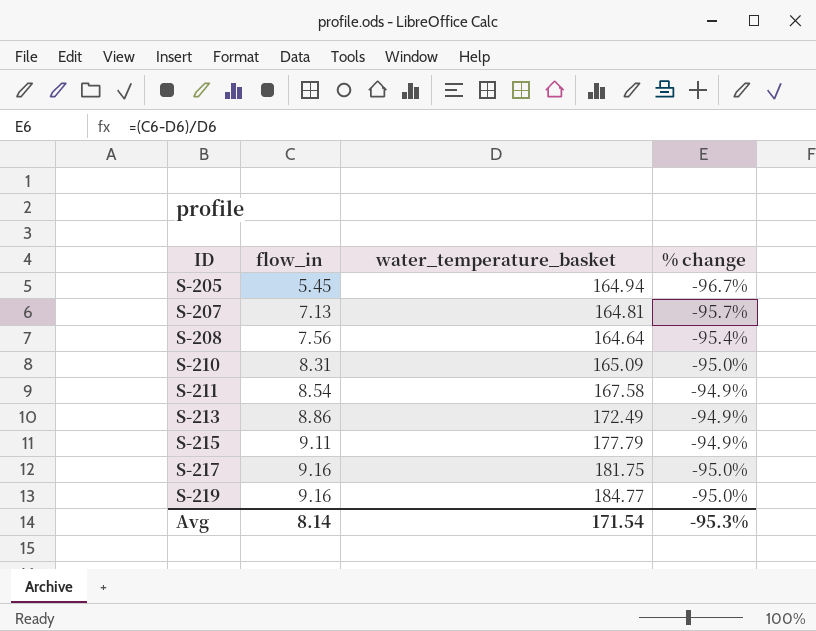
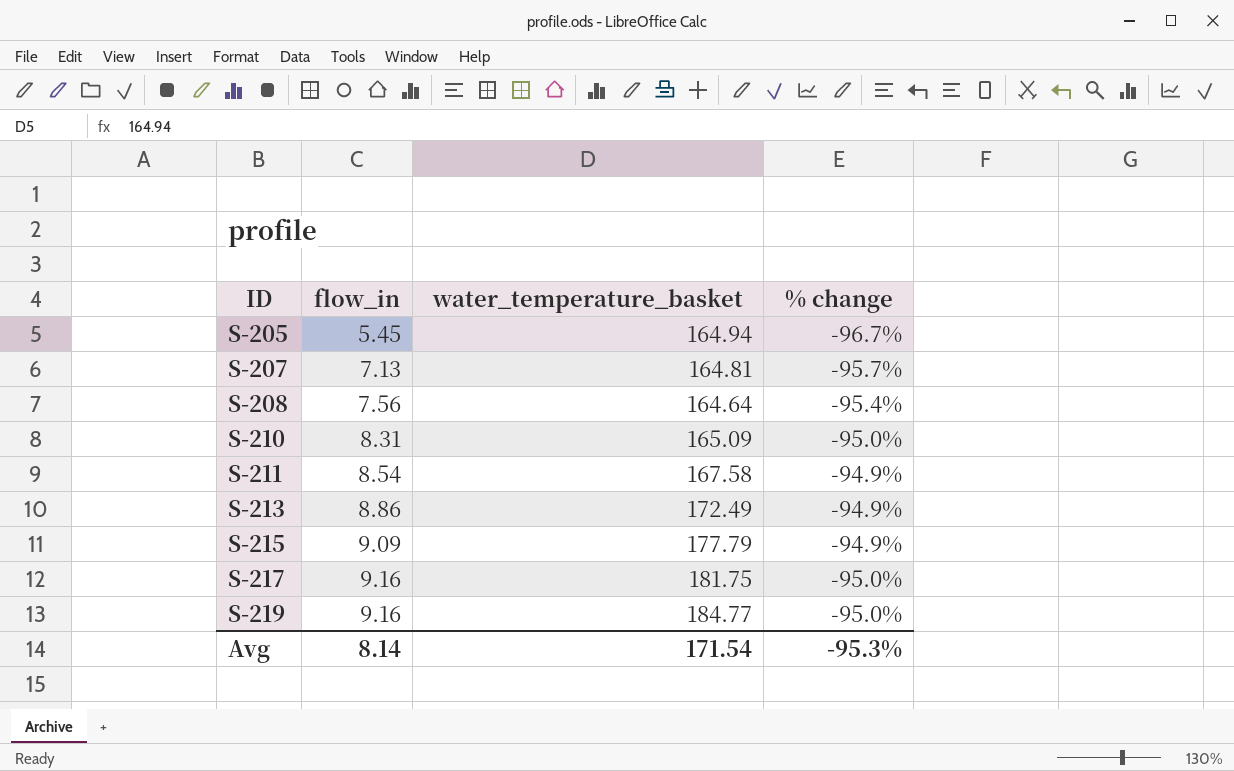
S-215 | flow_in: 9.11 -> 9.09

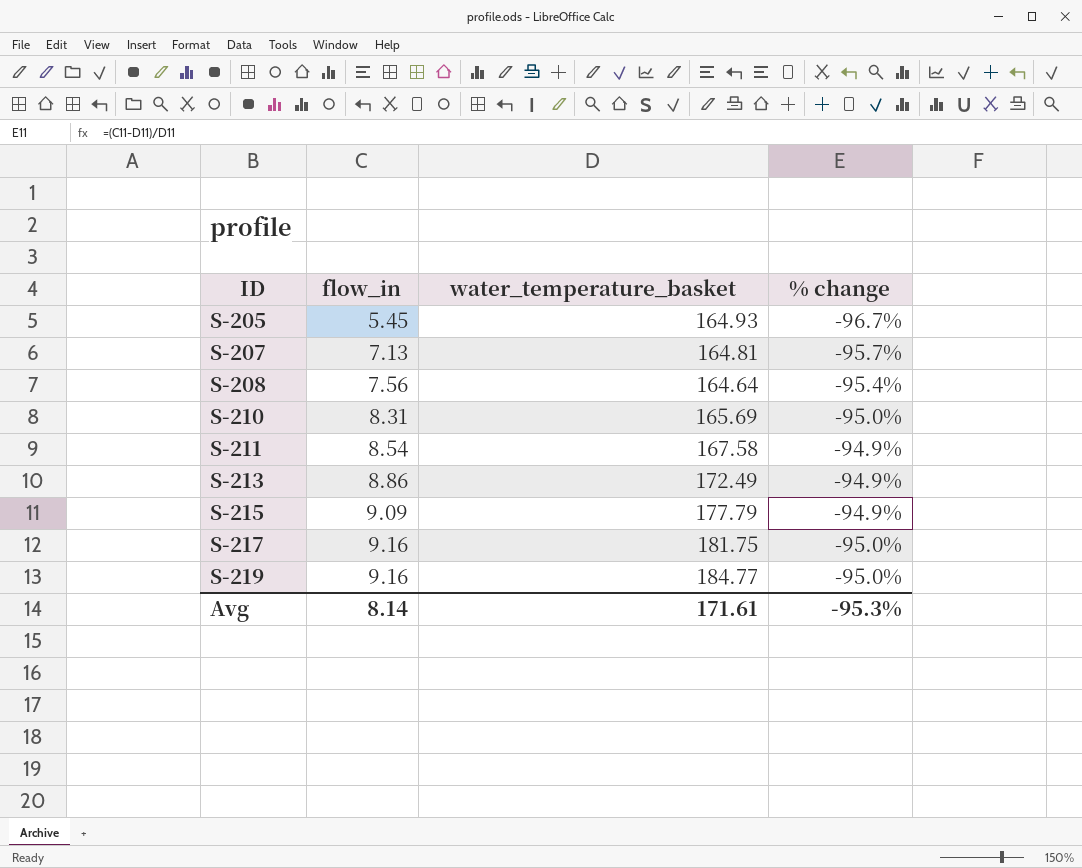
S-205 | water_temperature_basket: 164.94 -> 164.93
S-210 | water_temperature_basket: 165.09 -> 165.69
Avg | water_temperature_basket: 171.54 -> 171.61

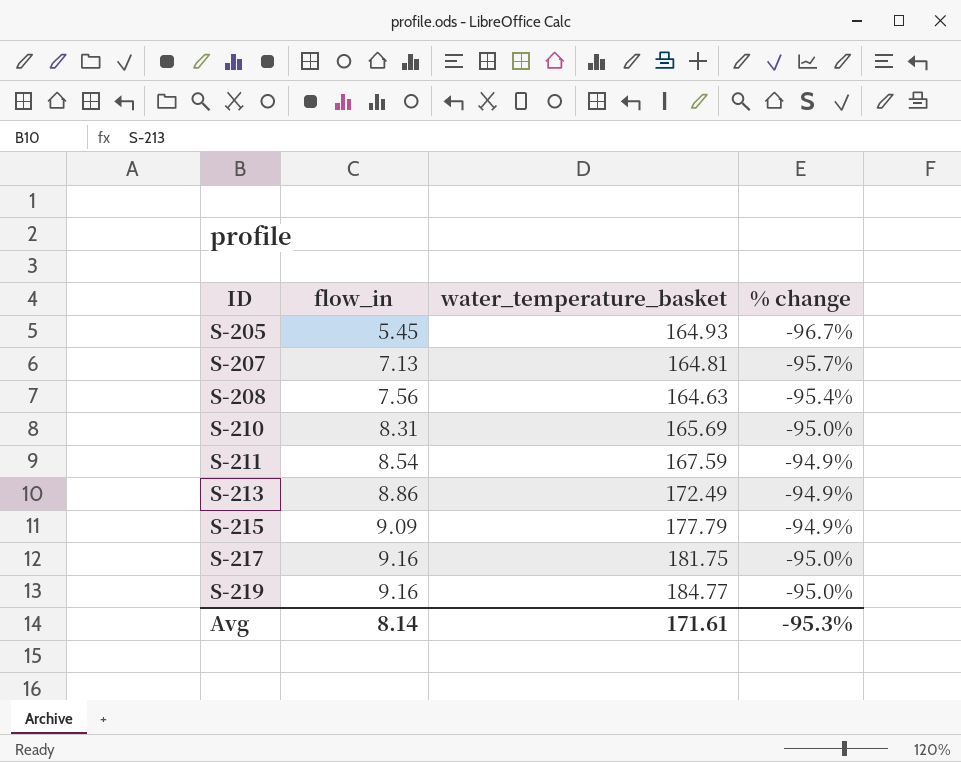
S-208 | water_temperature_basket: 164.64 -> 164.63
S-211 | water_temperature_basket: 167.58 -> 167.59

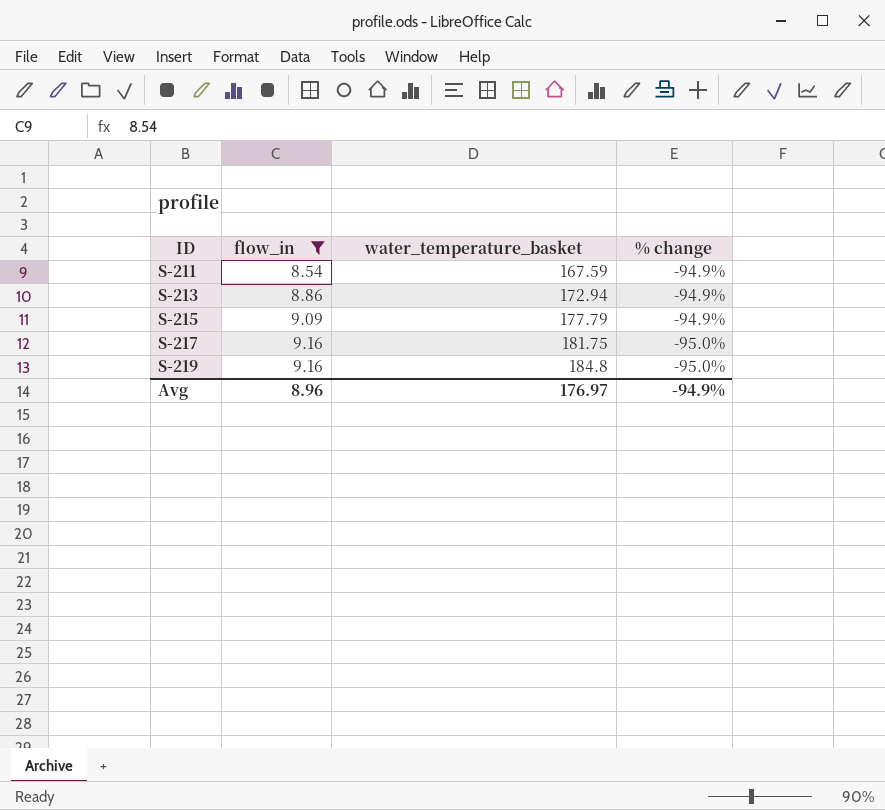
filter: none -> flow_in >= 8.54
S-213 | water_temperature_basket: 172.49 -> 172.94
S-219 | water_temperature_basket: 184.77 -> 184.8
Avg | flow_in: 8.14 -> 8.96
Avg | water_temperature_basket: 171.61 -> 176.97
Avg | % change: -95.3% -> -94.9%

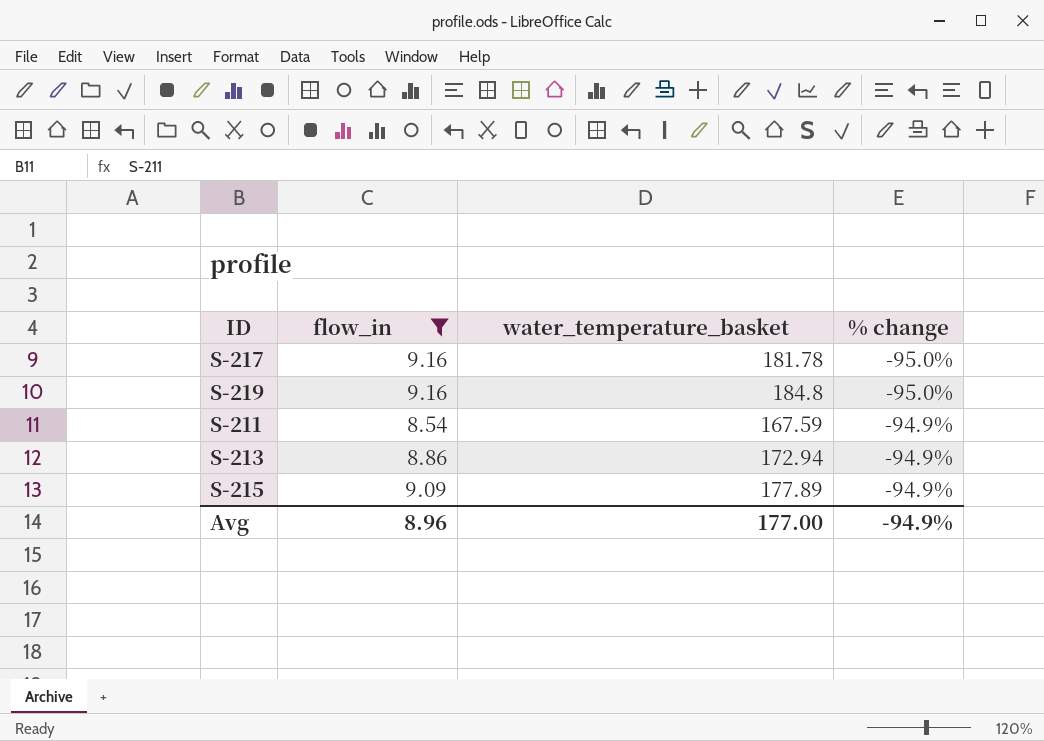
row order: ID ascending -> % change ascending
S-217 | water_temperature_basket: 181.75 -> 181.78
S-215 | water_temperature_basket: 177.79 -> 177.89
Avg | water_temperature_basket: 176.97 -> 177.00

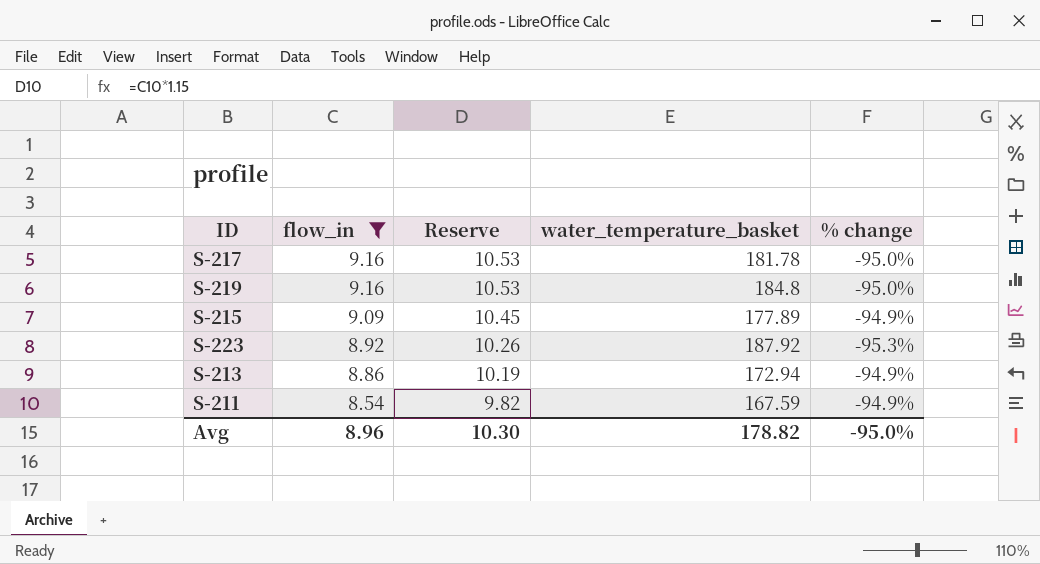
row order: % change ascending -> flow_in descending
column Reserve | formula: none -> [flow_in] * 1.15
row S-223: none -> 8.92 | 10.26 | 187.92 | -95.3%
Avg | water_temperature_basket: 177.00 -> 178.82
Avg | % change: -94.9% -> -95.0%

